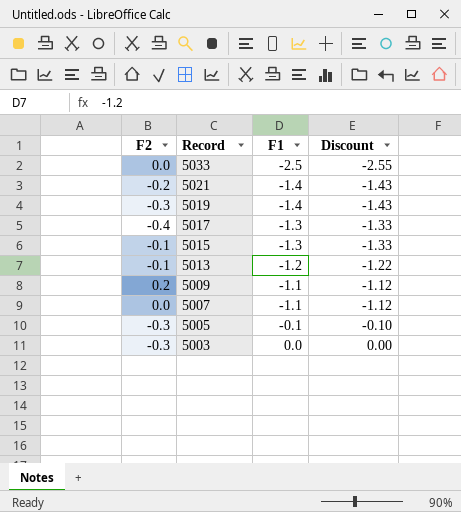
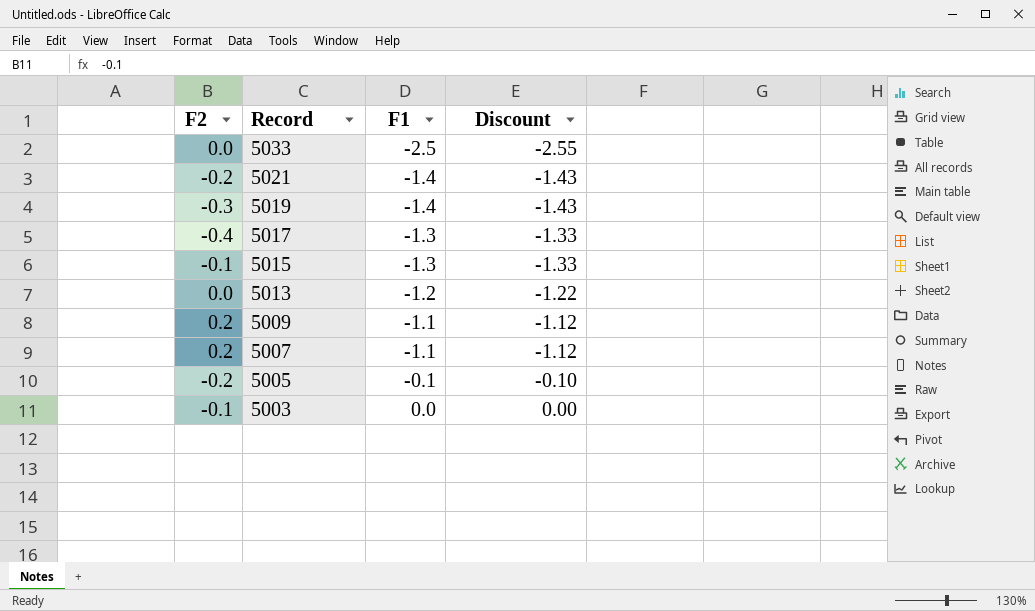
5013 | F2: -0.1 -> 0.0
5007 | F2: 0.0 -> 0.2
5005 | F2: -0.3 -> -0.2
5003 | F2: -0.3 -> -0.1

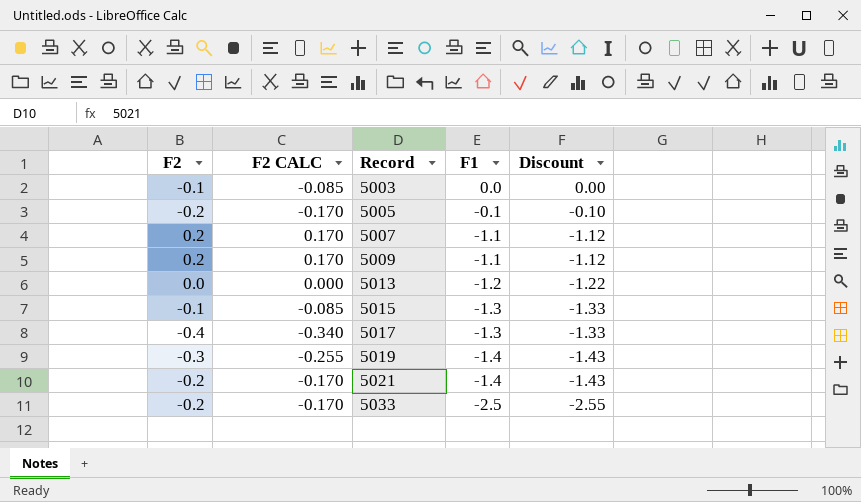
row order: Record descending -> Record ascending
column F2 CALC | formula: none -> [F2] * 0.85
5033 | F2: 0.0 -> -0.2

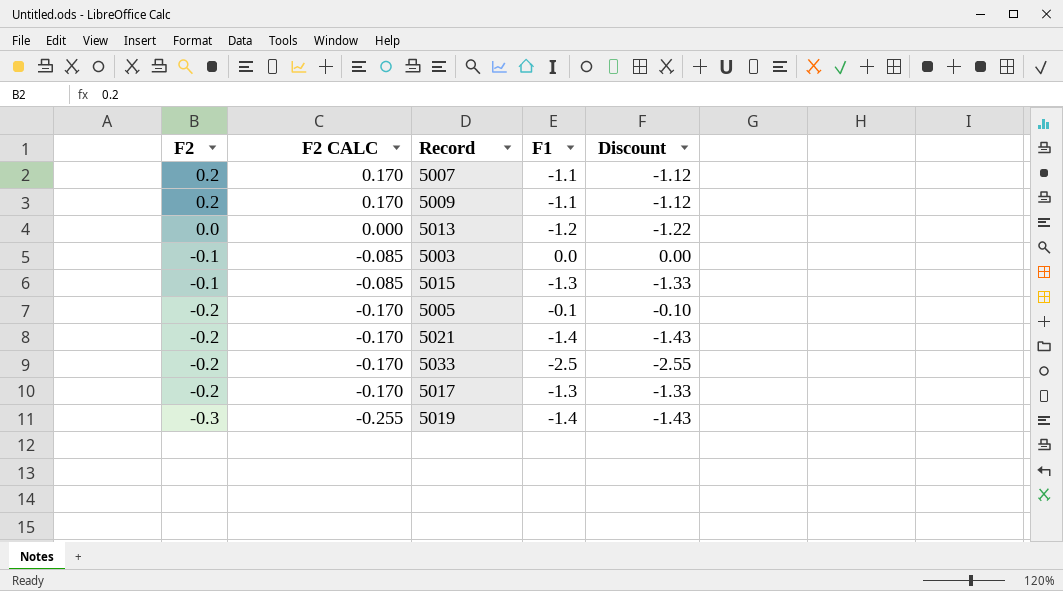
row order: Record ascending -> F2 descending
5017 | F2: -0.4 -> -0.2
5017 | F2 CALC: -0.340 -> -0.170

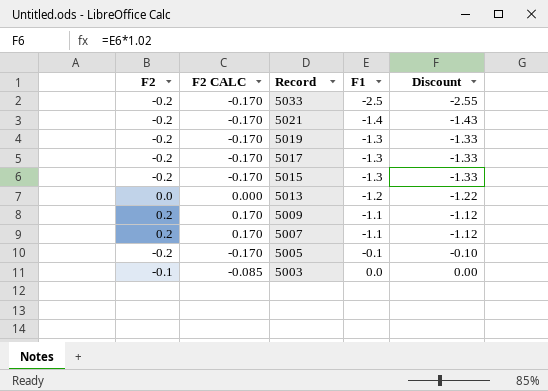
row order: F2 descending -> Record descending
5019 | F2: -0.3 -> -0.2
5019 | F2 CALC: -0.255 -> -0.170
5019 | F1: -1.4 -> -1.3
5019 | Discount: -1.43 -> -1.33
5015 | F2: -0.1 -> -0.2
5015 | F2 CALC: -0.085 -> -0.170

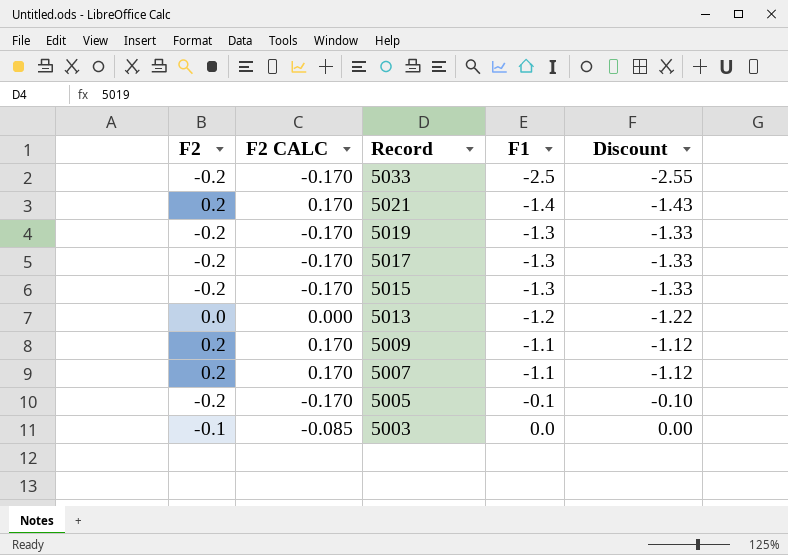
5021 | F2: -0.2 -> 0.2
5021 | F2 CALC: -0.170 -> 0.170

